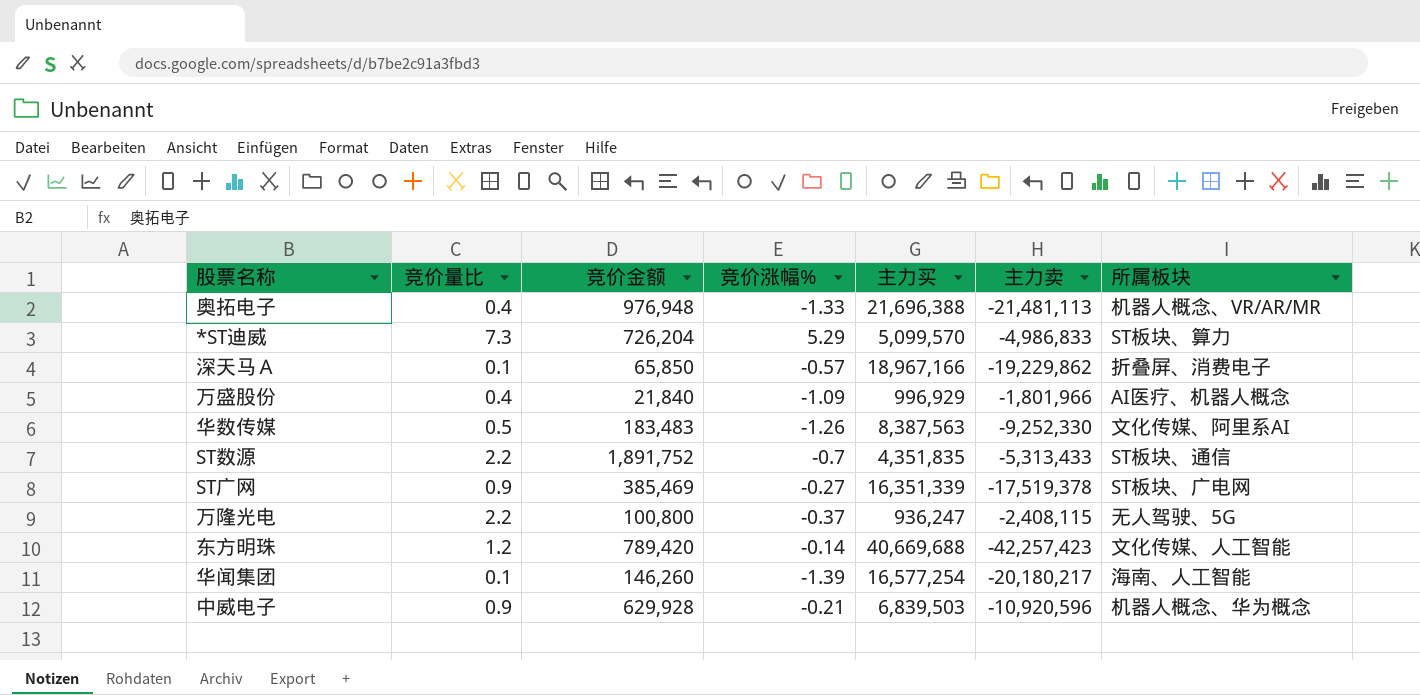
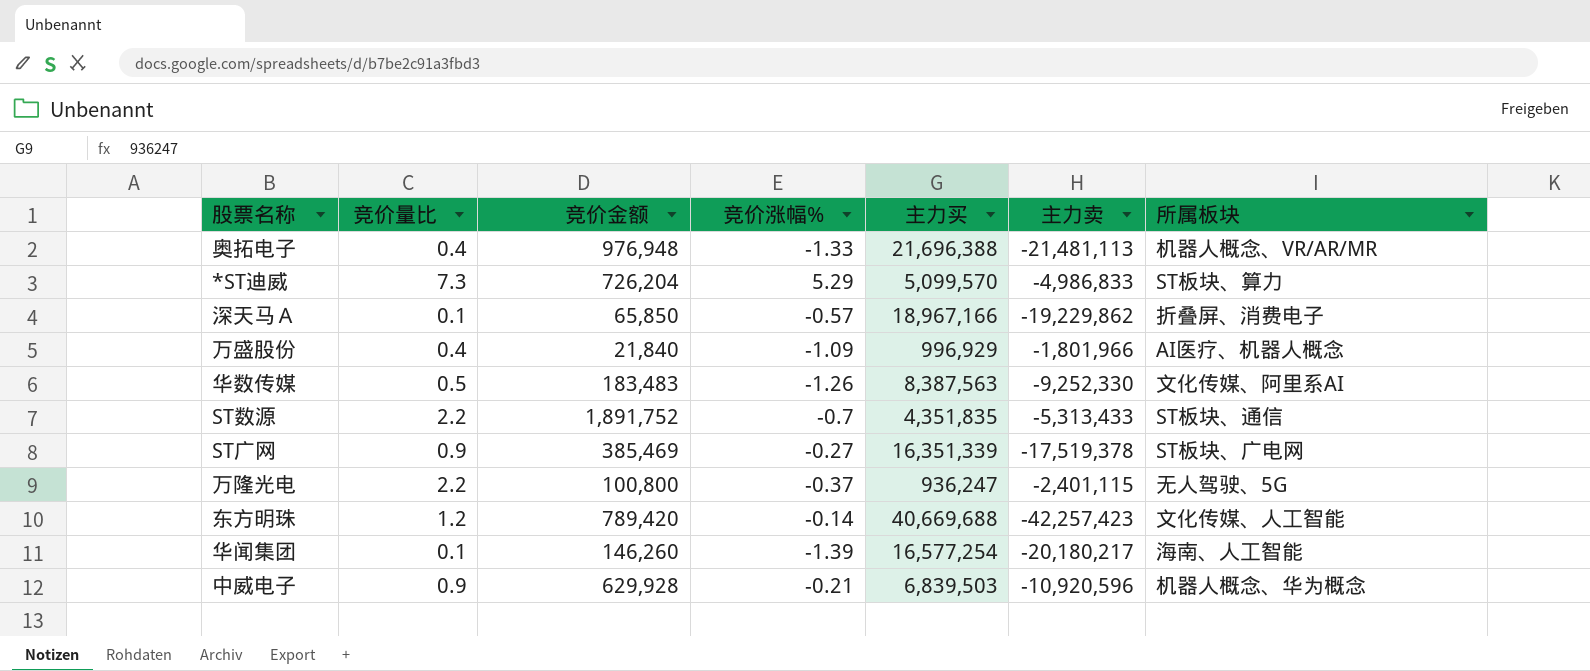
万隆光电 | 主力卖: -2,408,115 -> -2,401,115

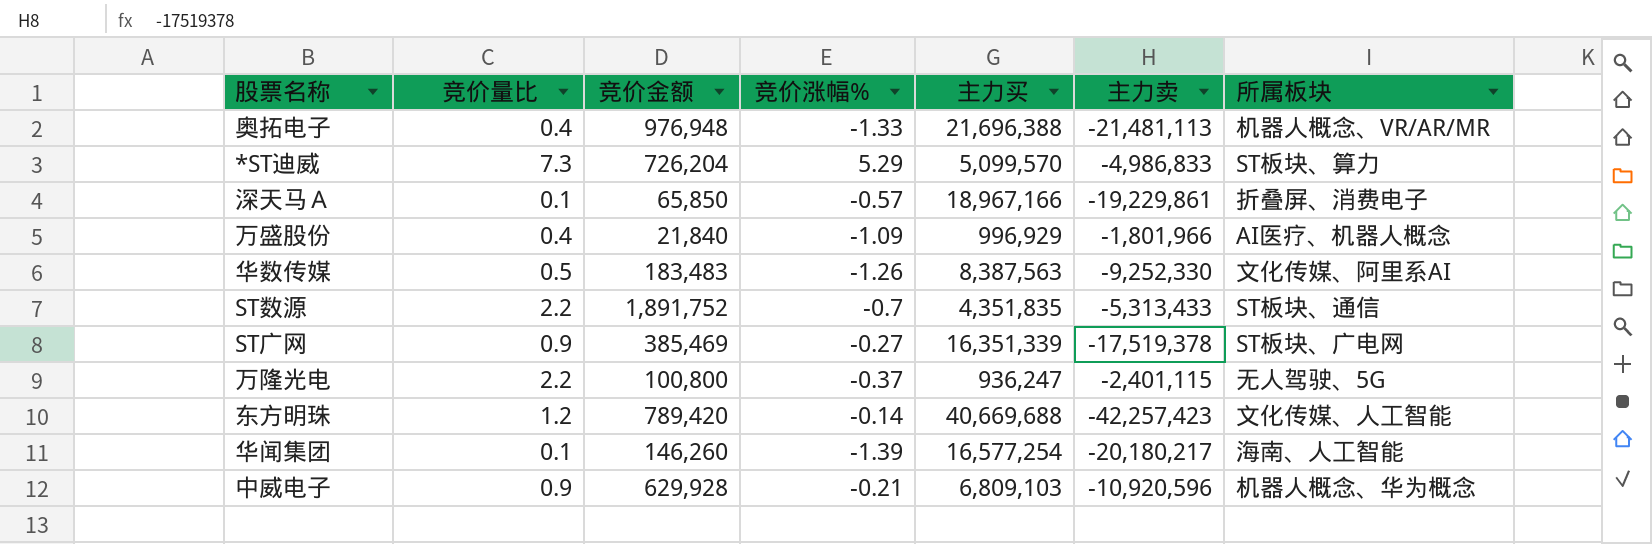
深天马Ａ | 主力卖: -19,229,862 -> -19,229,861
中威电子 | 主力买: 6,839,503 -> 6,809,103

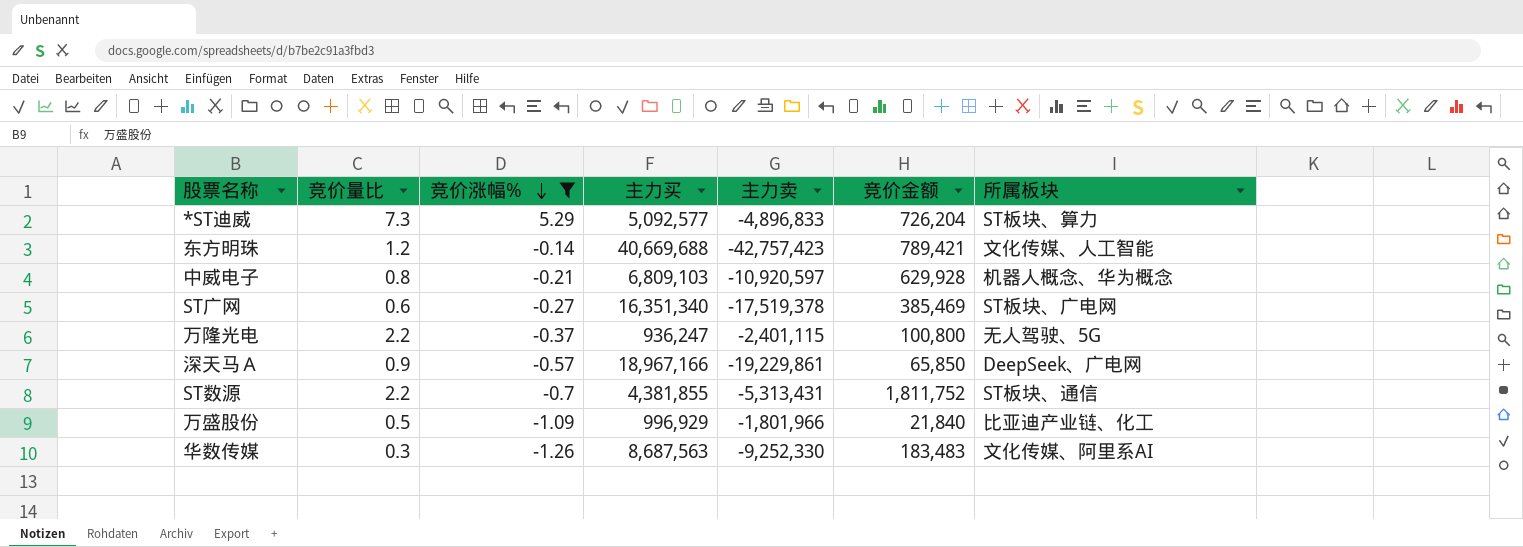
filter: none -> 竞价涨幅% >= -1.26
row order: none -> 竞价涨幅% descending
column 竞价金额 | position: 3 -> 6
*ST迪威 | 主力买: 5,099,570 -> 5,092,577
*ST迪威 | 主力卖: -4,986,833 -> -4,896,833
东方明珠 | 主力卖: -42,257,423 -> -42,757,423
东方明珠 | 竞价金额: 789,420 -> 789,421
中威电子 | 竞价量比: 0.9 -> 0.8
中威电子 | 主力卖: -10,920,596 -> -10,920,597
ST广网 | 竞价量比: 0.9 -> 0.6
ST广网 | 主力买: 16,351,339 -> 16,351,340
深天马Ａ | 竞价量比: 0.1 -> 0.9
深天马Ａ | 所属板块: 折叠屏、消费电子 -> DeepSeek、广电网
ST数源 | 主力买: 4,351,835 -> 4,381,855
ST数源 | 主力卖: -5,313,433 -> -5,313,431
ST数源 | 竞价金额: 1,891,752 -> 1,811,752
万盛股份 | 竞价量比: 0.4 -> 0.5
万盛股份 | 所属板块: AI医疗、机器人概念 -> 比亚迪产业链、化工
华数传媒 | 竞价量比: 0.5 -> 0.3
华数传媒 | 主力买: 8,387,563 -> 8,687,563

